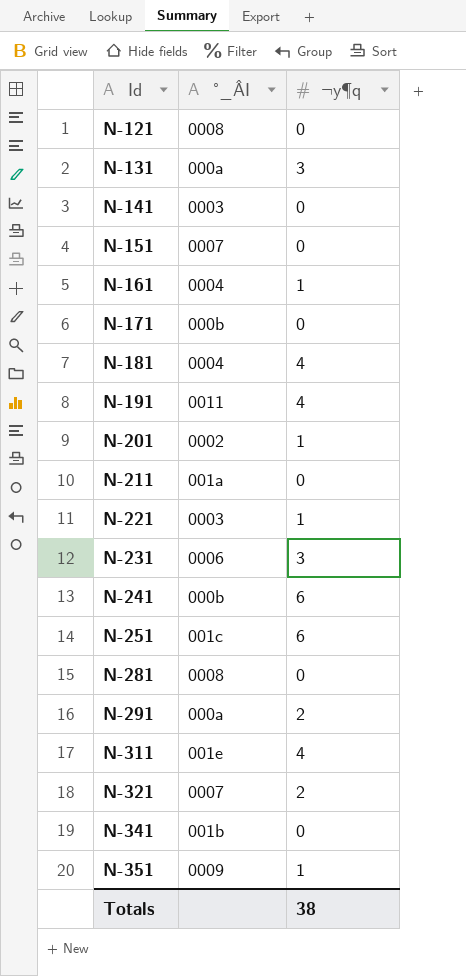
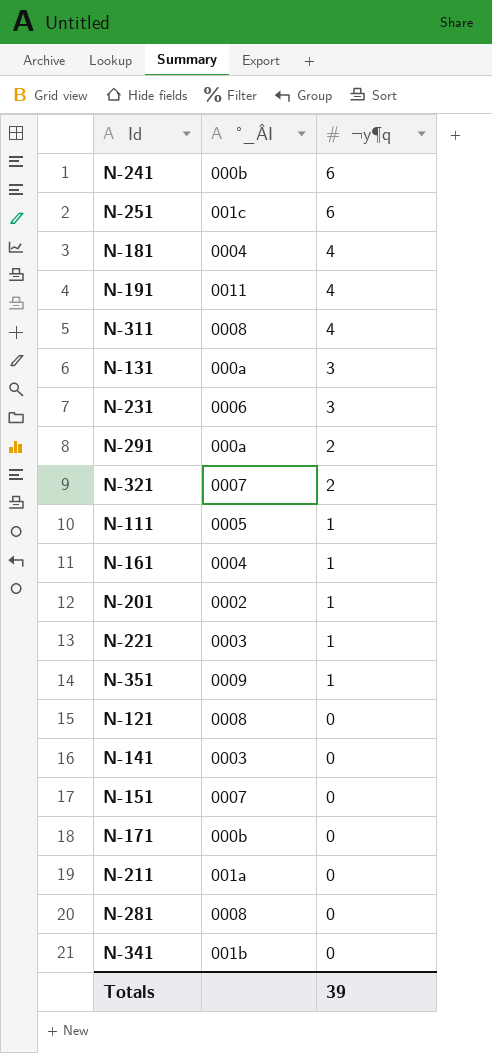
row order: Id ascending -> ¬y¶q descending
N-311 | °_ÂI: 001e -> 0008
row N-111: none -> 0005 | 1
Totals | ¬y¶q: 38 -> 39

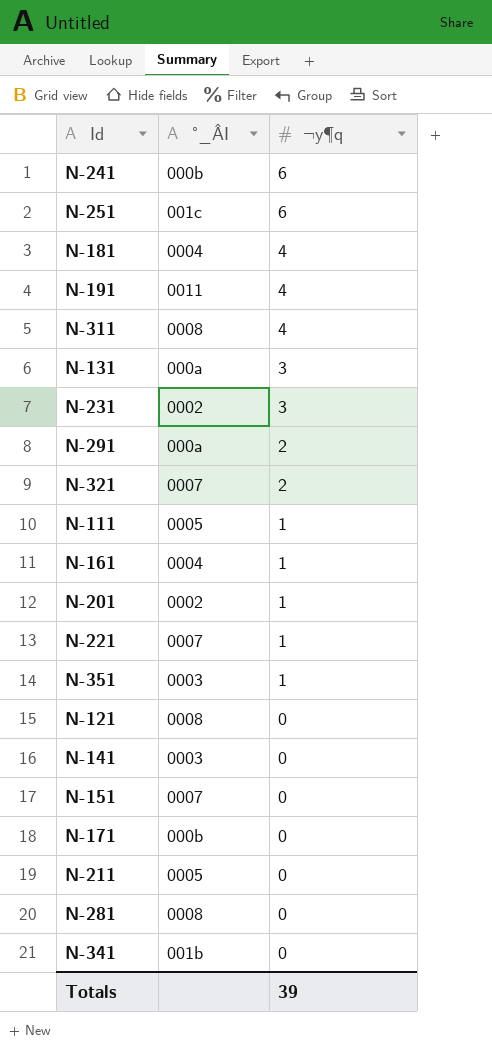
N-231 | °_ÂI: 0006 -> 0002
N-221 | °_ÂI: 0003 -> 0007
N-351 | °_ÂI: 0009 -> 0003
N-211 | °_ÂI: 001a -> 0005

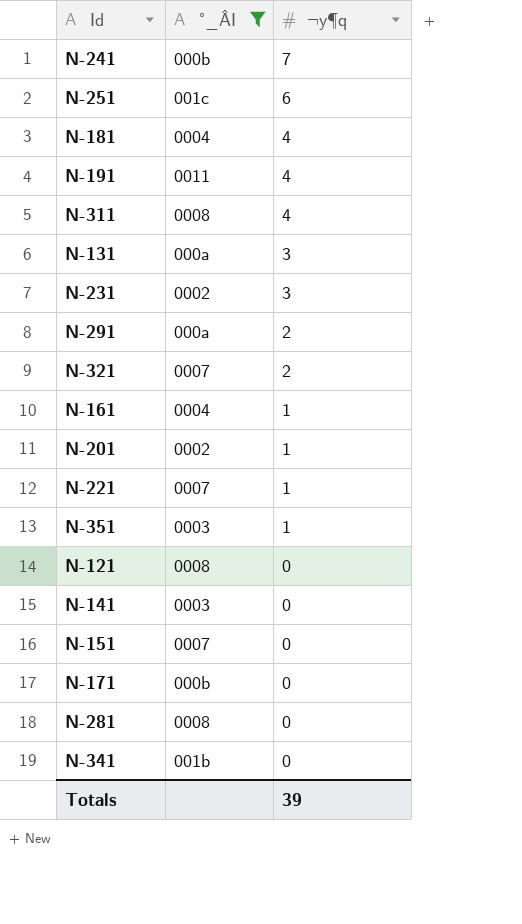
filter: none -> °_ÂI != 0005
N-241 | ¬y¶q: 6 -> 7

